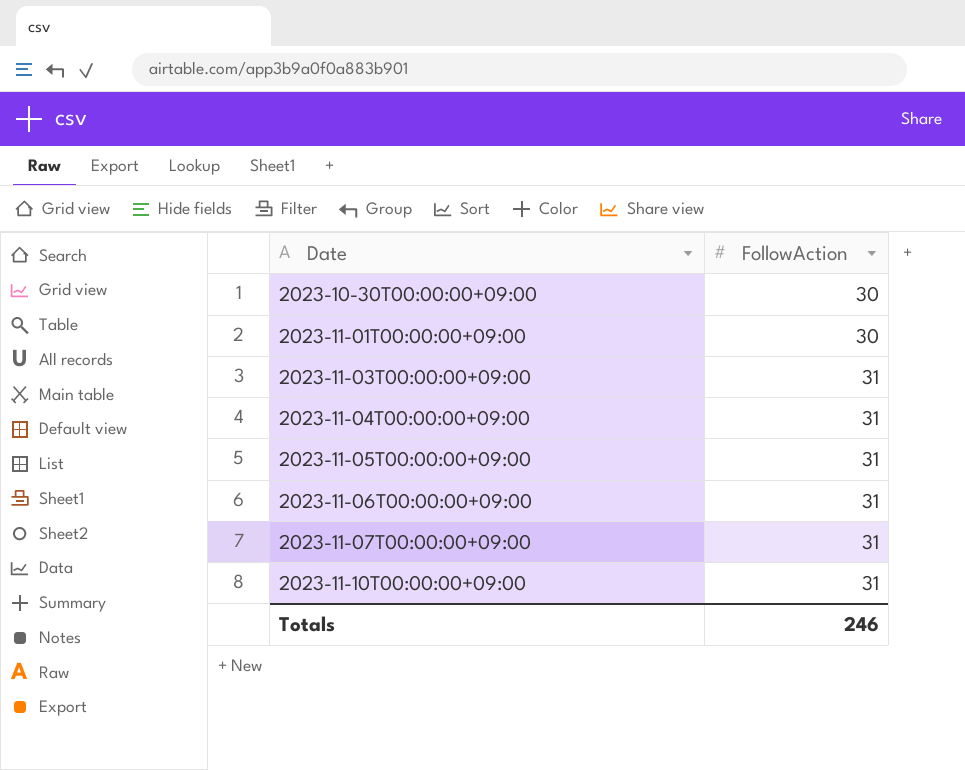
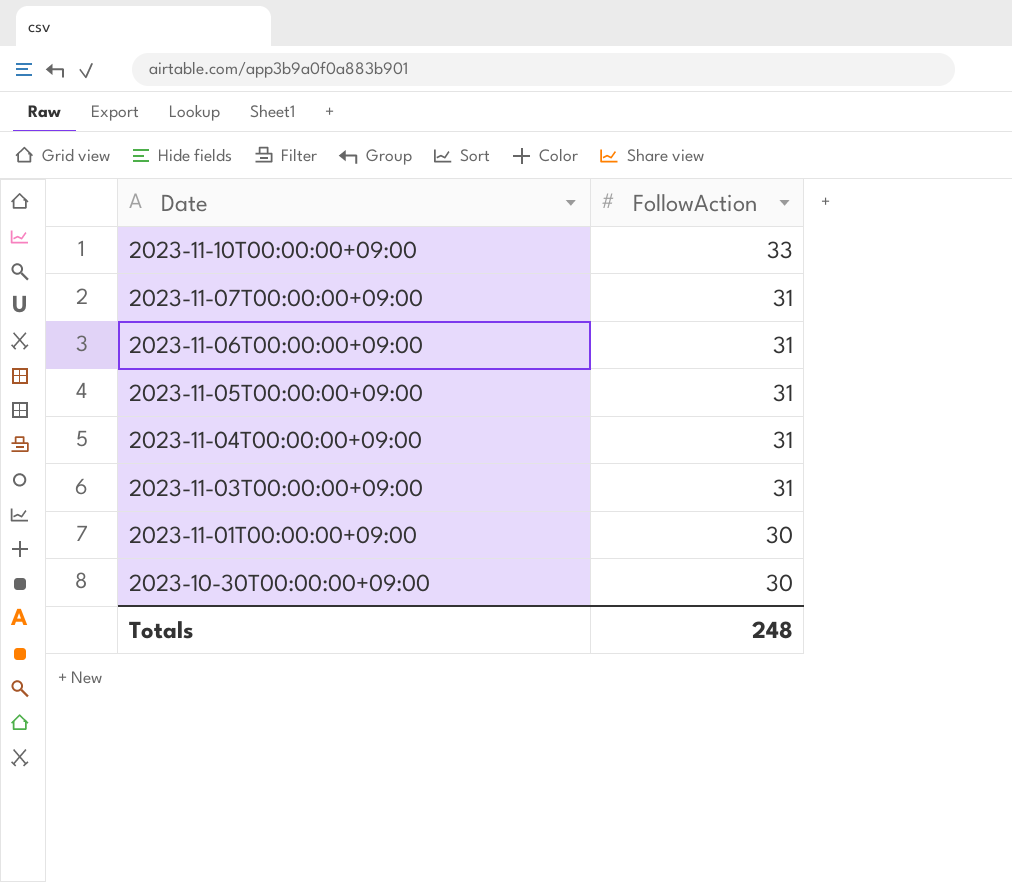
row order: Date ascending -> Date descending
2023-11-10T00:00:00+09:00 | FollowAction: 31 -> 33
Totals | FollowAction: 246 -> 248

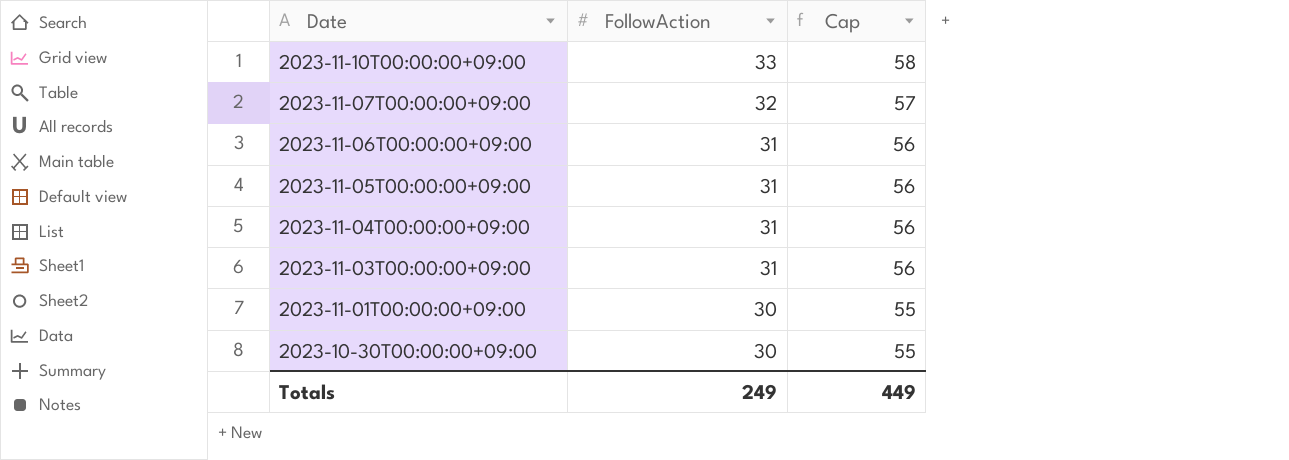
column Cap | formula: none -> [FollowAction] + 25
2023-11-07T00:00:00+09:00 | FollowAction: 31 -> 32
Totals | FollowAction: 248 -> 249

